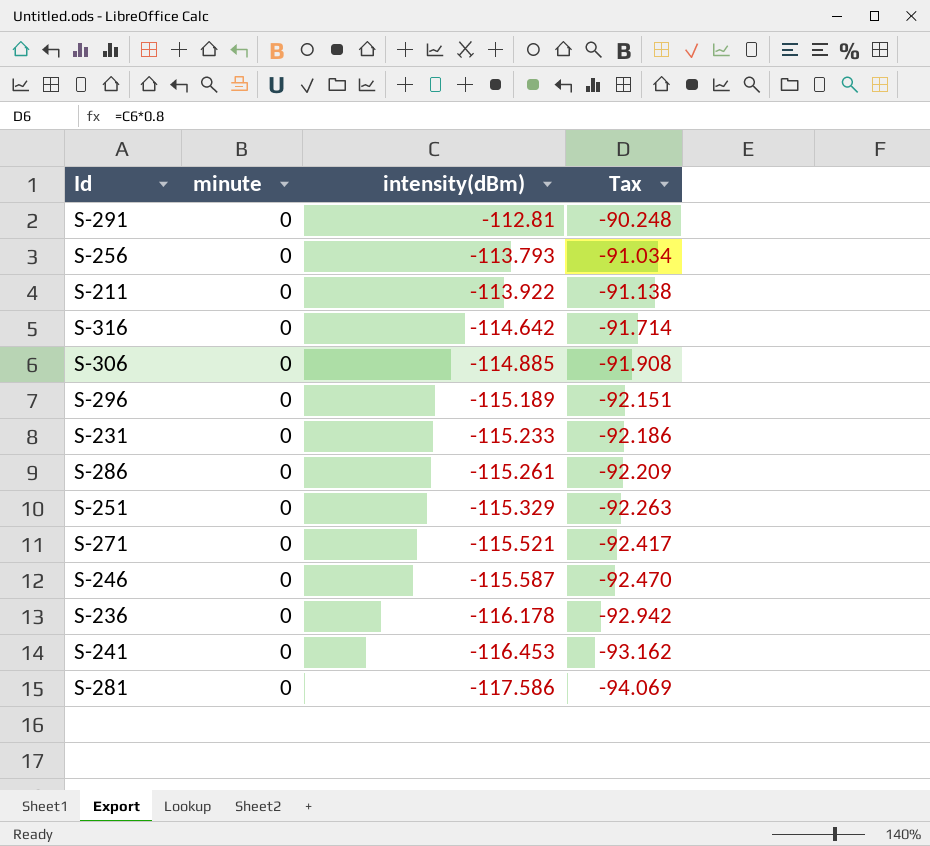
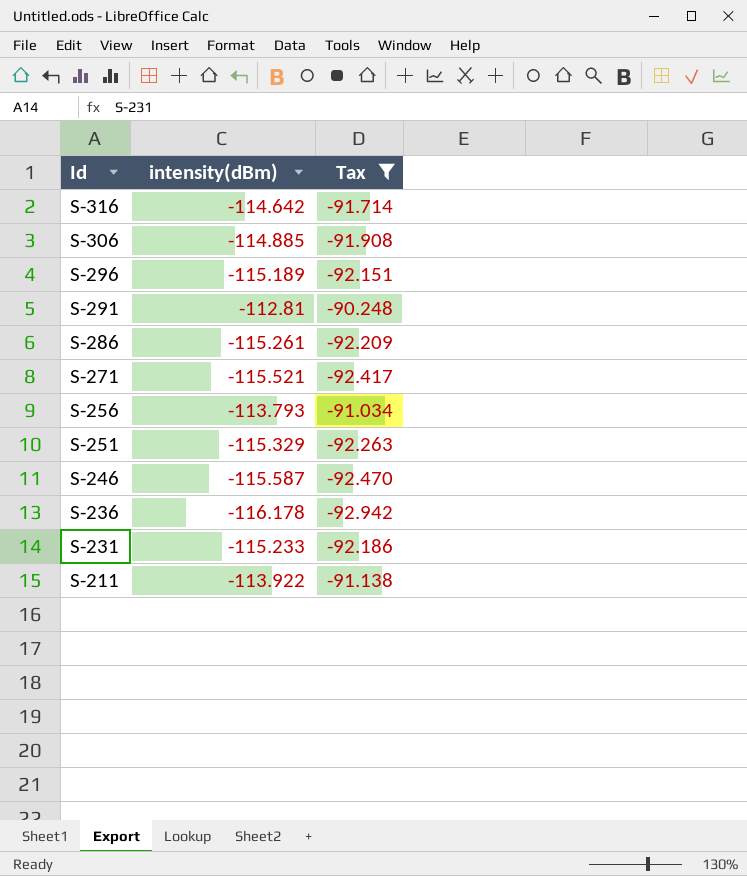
filter: none -> Tax >= -92.942
row order: intensity(dBm) descending -> Id descending
column minute | position: 2 -> none

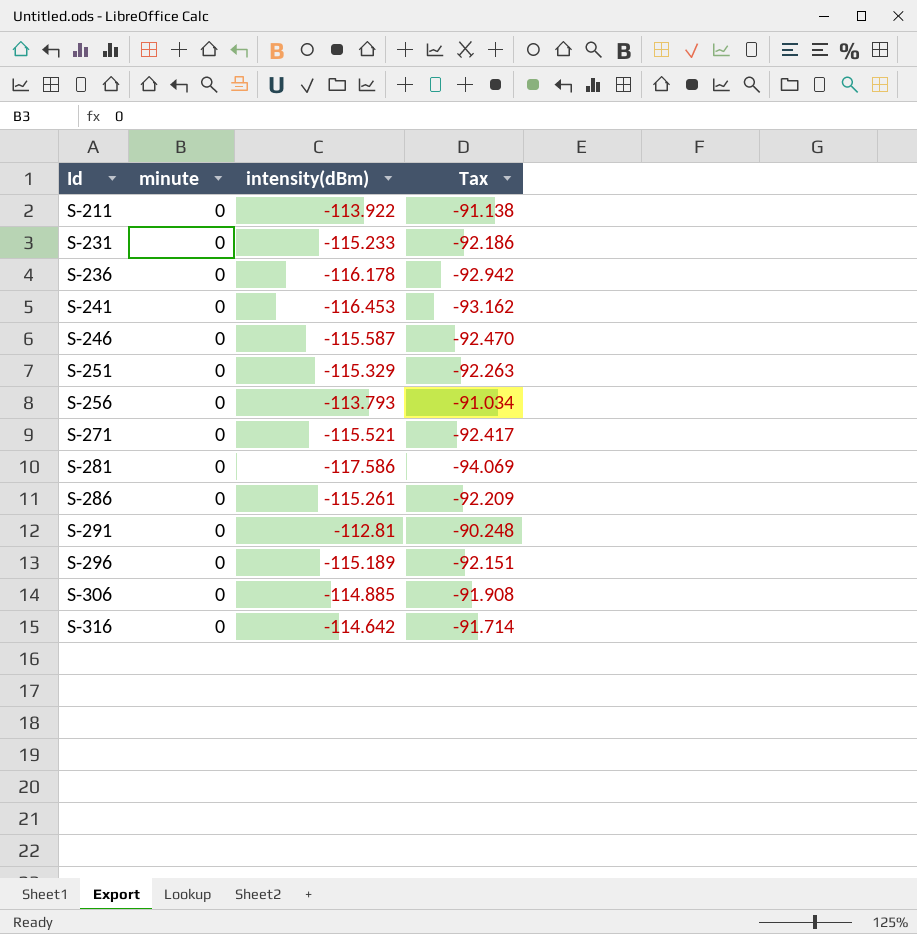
filter: Tax >= -92.942 -> none
row order: Id descending -> Id ascending
column minute | position: none -> 2

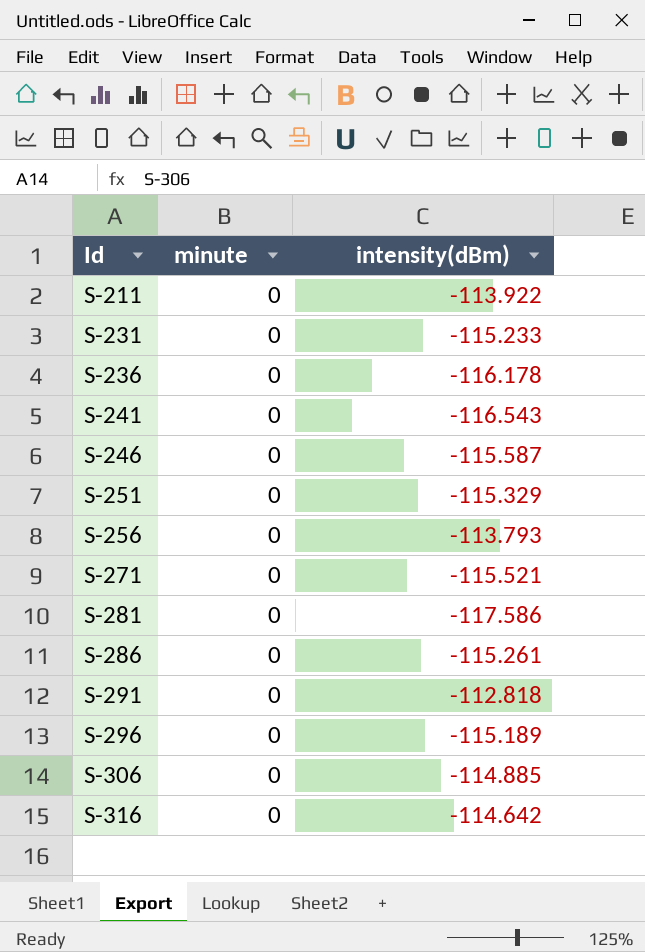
column Tax | formula: [intensity(dBm)] * 0.8 -> none
S-241 | intensity(dBm): -116.453 -> -116.543
S-291 | intensity(dBm): -112.81 -> -112.818

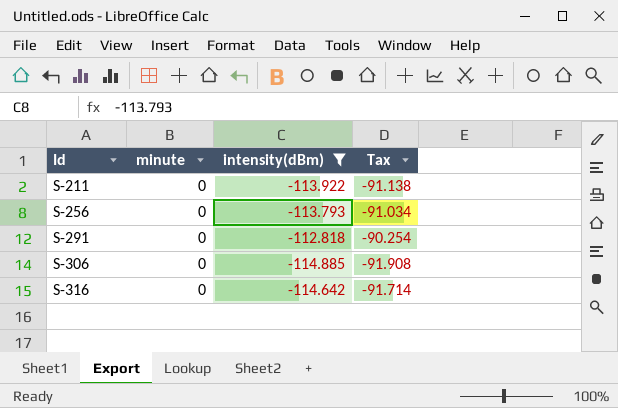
filter: none -> intensity(dBm) >= -114.885
column Tax | formula: none -> [intensity(dBm)] * 0.8

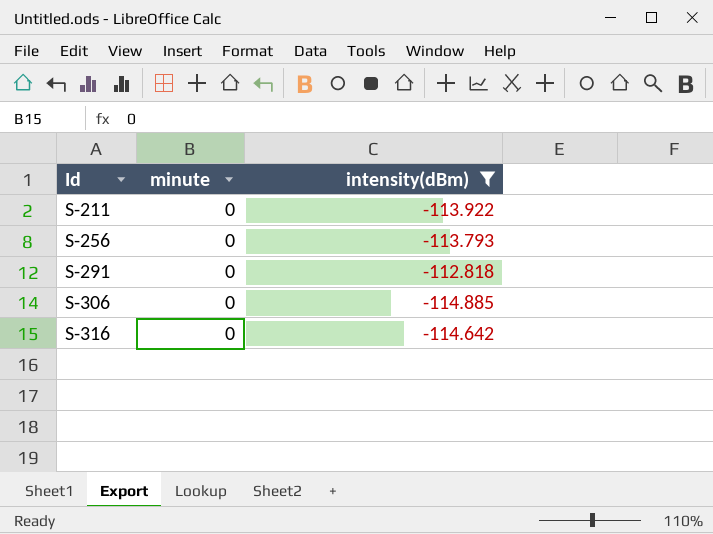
column Tax | formula: [intensity(dBm)] * 0.8 -> none

